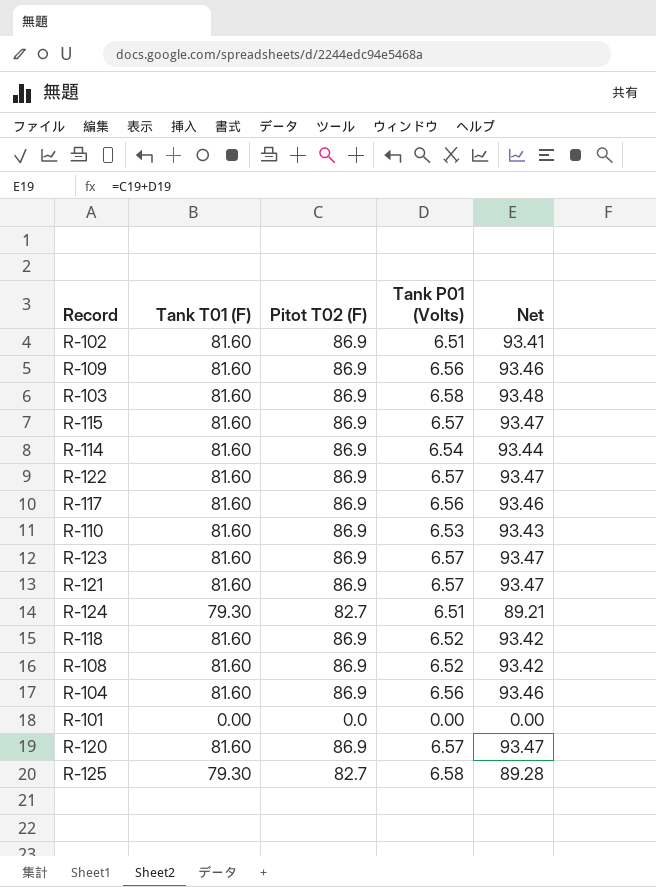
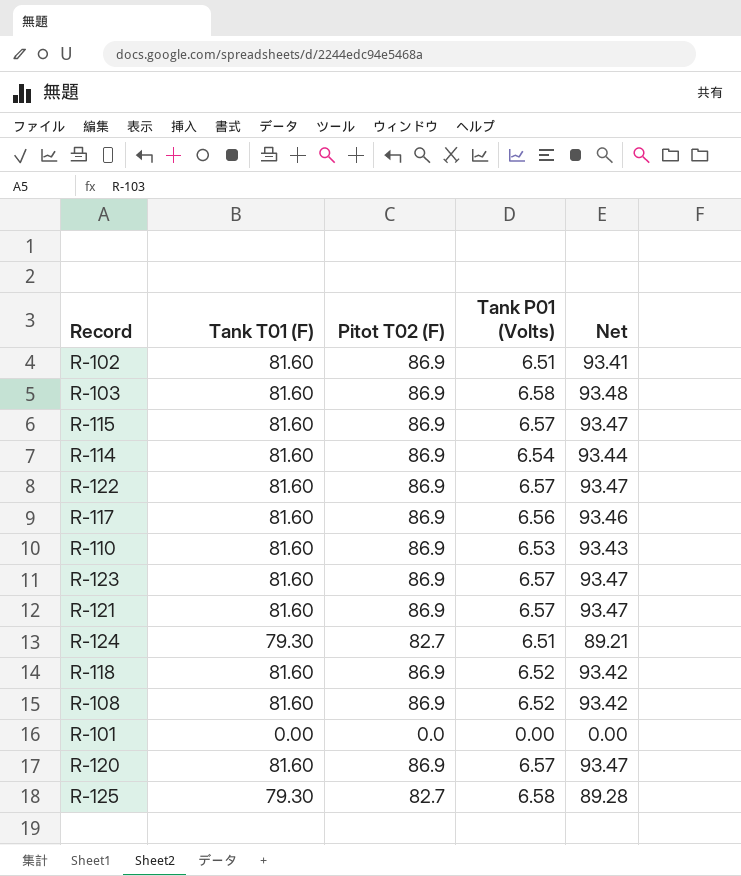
row R-109: 81.60 | 86.9 | 6.56 | 93.46 -> none
row R-104: 81.60 | 86.9 | 6.56 | 93.46 -> none

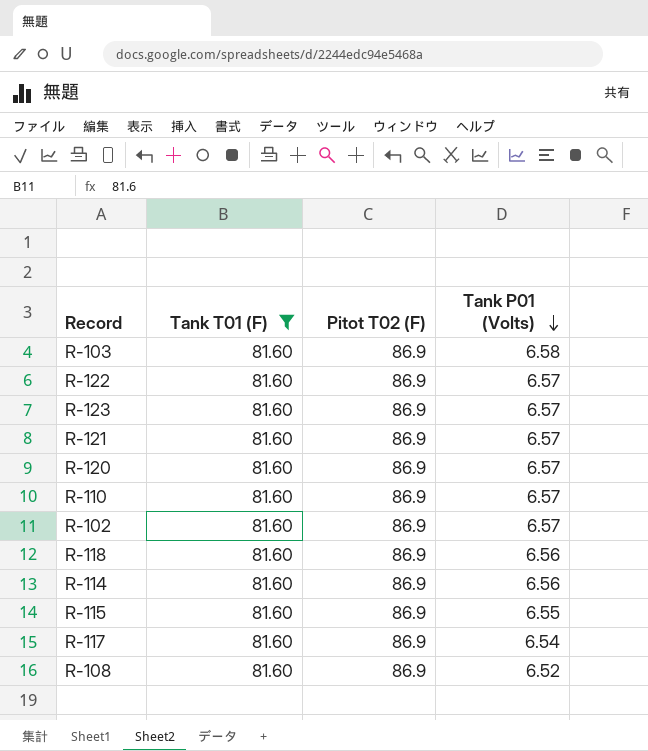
filter: none -> Tank T01 (F) = 81.60
row order: none -> Tank P01 (Volts) descending
column Net | formula: [Pitot T02 (F)] + [Tank P01 (Volts)] -> none
R-110 | Tank P01 (Volts): 6.53 -> 6.57
R-102 | Tank P01 (Volts): 6.51 -> 6.57
R-118 | Tank P01 (Volts): 6.52 -> 6.56
R-114 | Tank P01 (Volts): 6.54 -> 6.56
R-115 | Tank P01 (Volts): 6.57 -> 6.55
R-117 | Tank P01 (Volts): 6.56 -> 6.54

